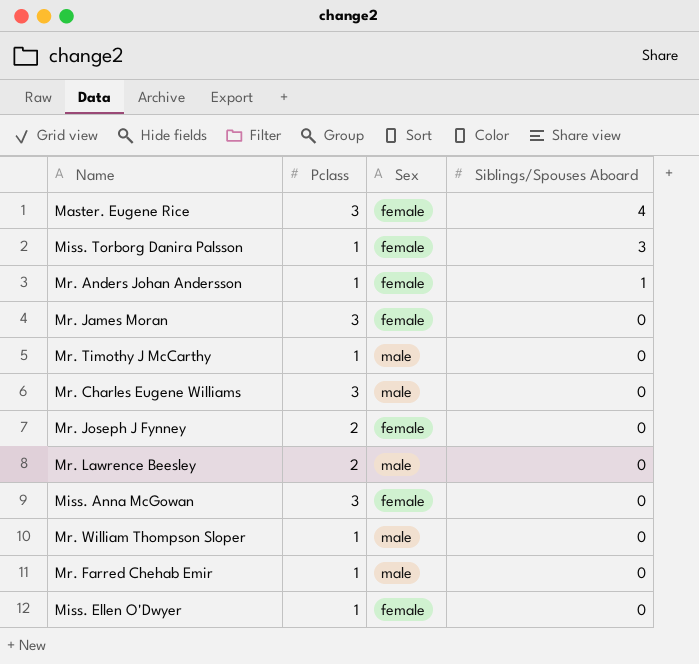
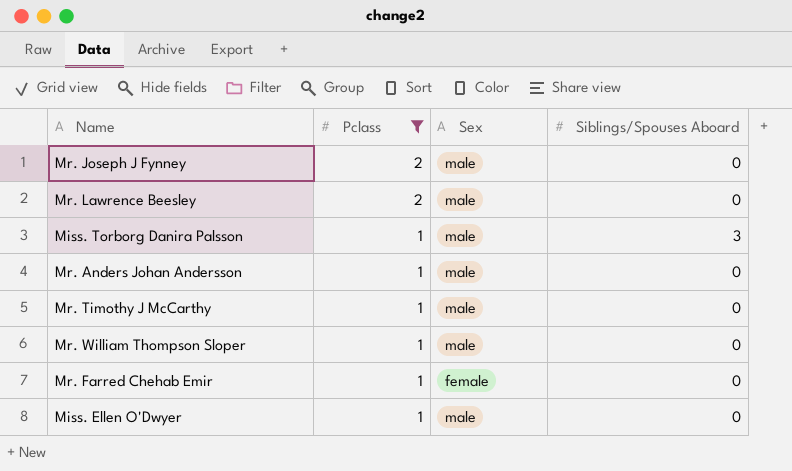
filter: none -> Pclass != 3
row order: Siblings/Spouses Aboard descending -> Pclass descending
Mr. Joseph J Fynney | Sex: female -> male
Miss. Torborg Danira Palsson | Sex: female -> male
Mr. Anders Johan Andersson | Sex: female -> male
Mr. Anders Johan Andersson | Siblings/Spouses Aboard: 1 -> 0
Mr. Farred Chehab Emir | Sex: male -> female
Miss. Ellen O'Dwyer | Sex: female -> male

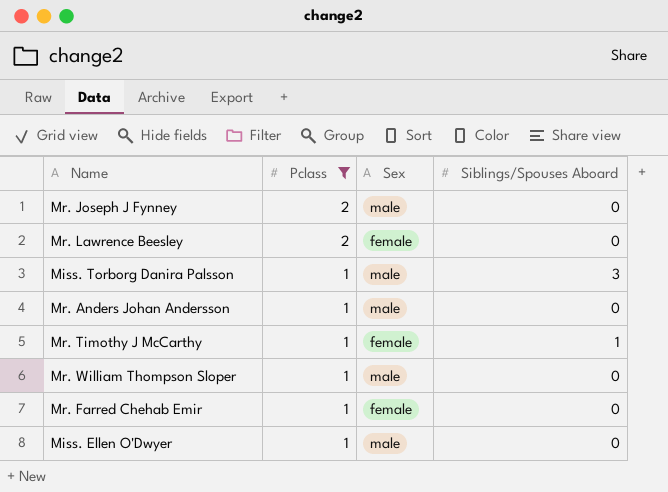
Mr. Lawrence Beesley | Sex: male -> female
Mr. Timothy J McCarthy | Sex: male -> female
Mr. Timothy J McCarthy | Siblings/Spouses Aboard: 0 -> 1

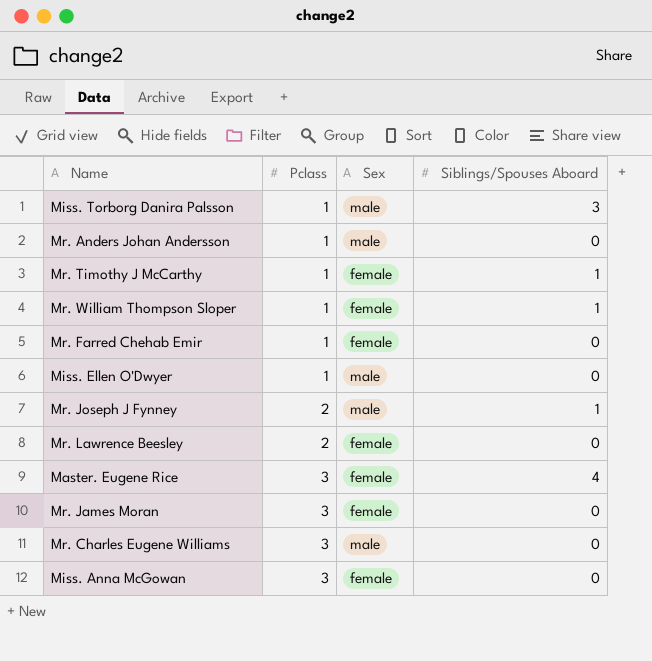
filter: Pclass != 3 -> none
row order: Pclass descending -> Pclass ascending
Mr. William Thompson Sloper | Sex: male -> female
Mr. William Thompson Sloper | Siblings/Spouses Aboard: 0 -> 1
Mr. Joseph J Fynney | Siblings/Spouses Aboard: 0 -> 1

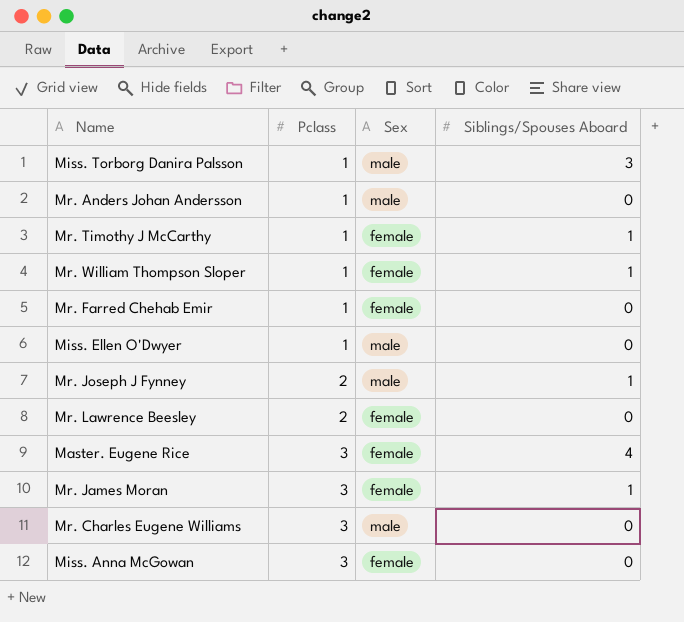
Mr. James Moran | Siblings/Spouses Aboard: 0 -> 1

